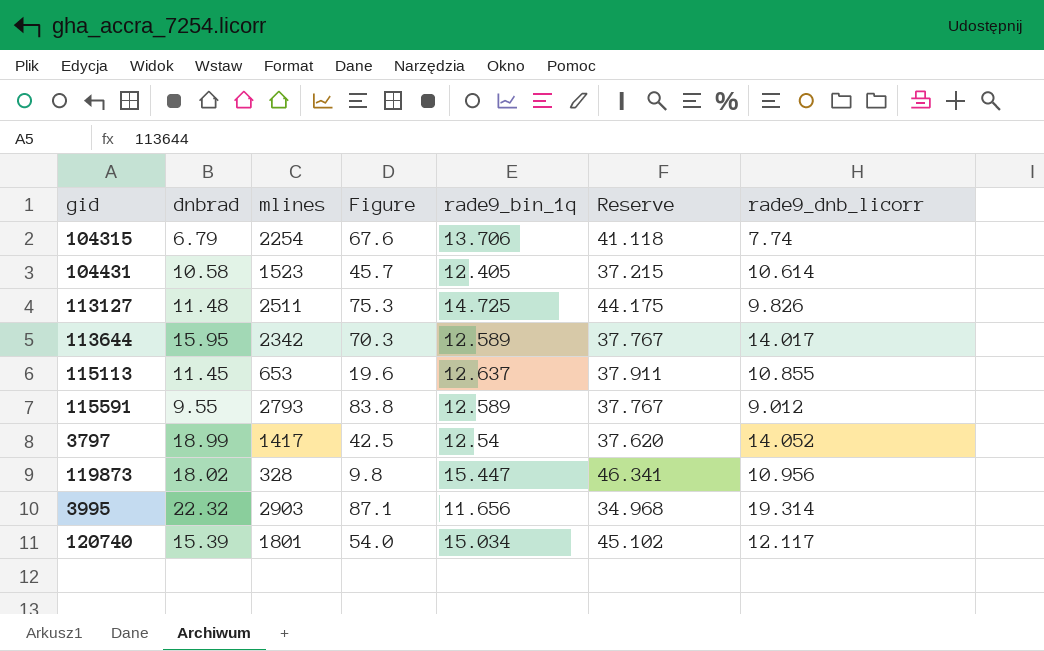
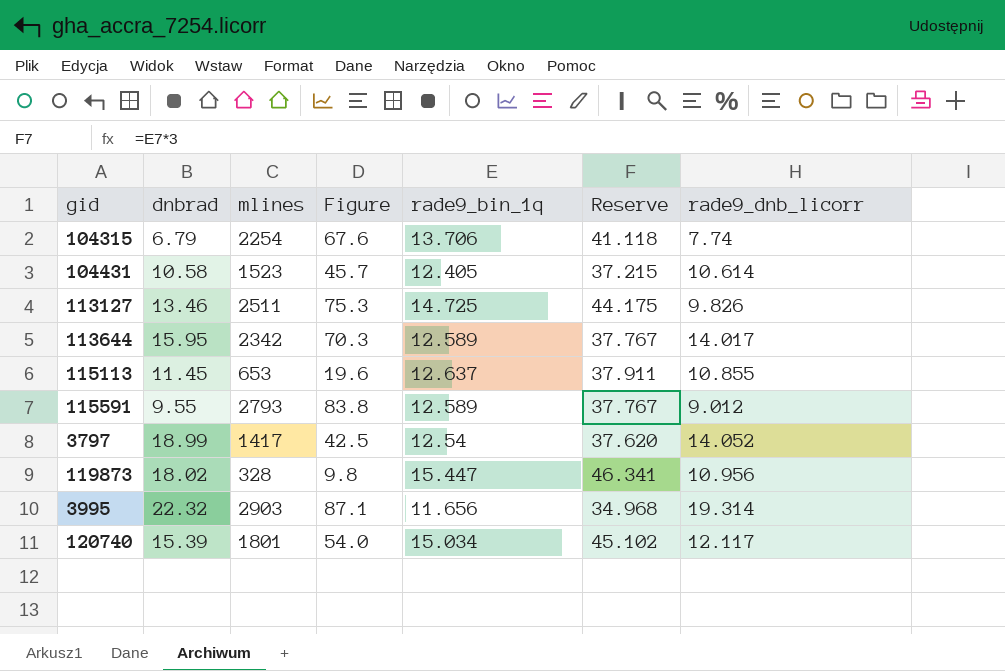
113127 | dnbrad: 11.48 -> 13.46

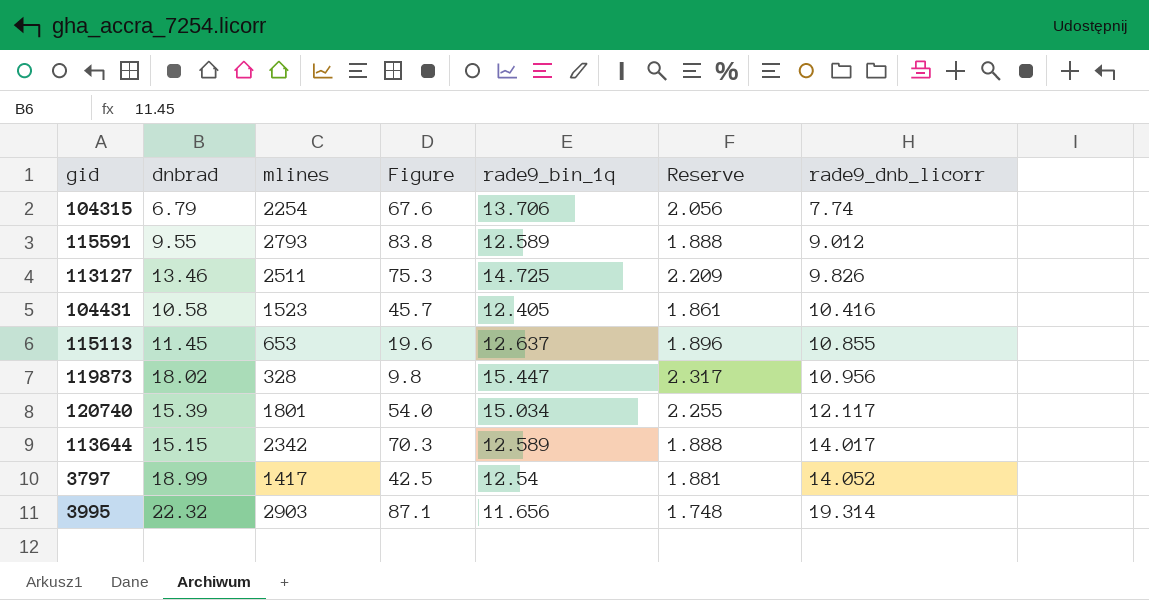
row order: none -> rade9_dnb_licorr ascending
column Reserve | formula: [rade9_bin_1q] * 3 -> [rade9_bin_1q] * 0.15
104431 | rade9_dnb_licorr: 10.614 -> 10.416
113644 | dnbrad: 15.95 -> 15.15

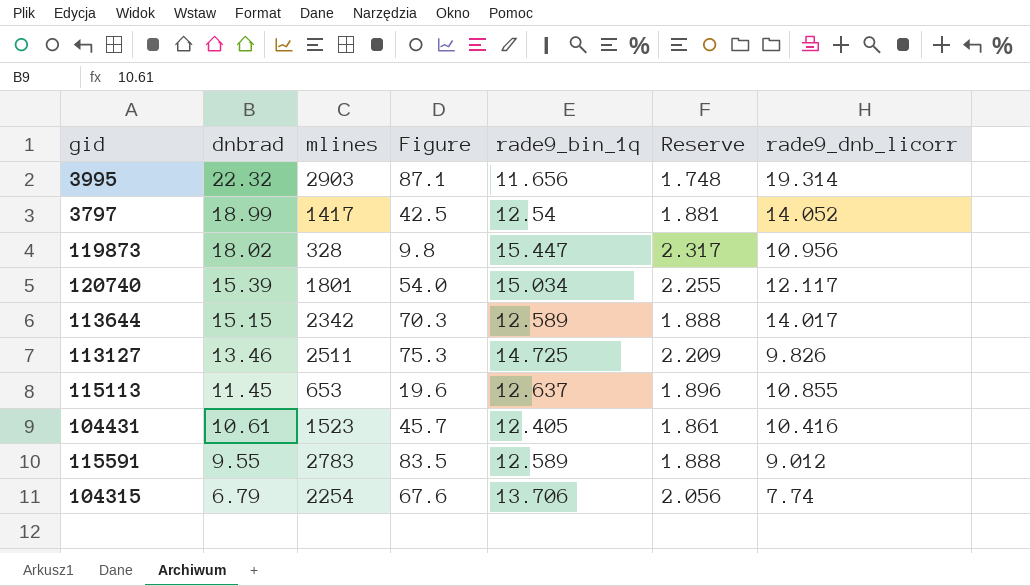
row order: rade9_dnb_licorr ascending -> dnbrad descending
104431 | dnbrad: 10.58 -> 10.61
115591 | mlines: 2793 -> 2783
115591 | Figure: 83.8 -> 83.5

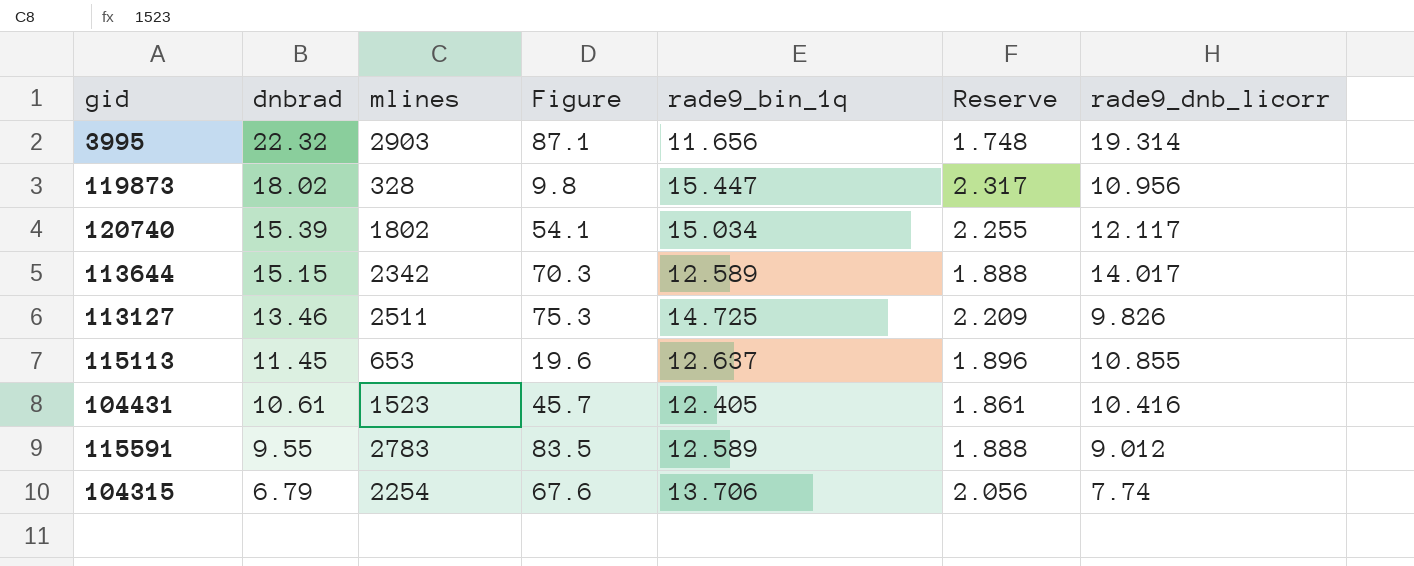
row 3797: 18.99 | 1417 | 42.5 | 12.54 | 1.881 | 14.052 -> none
120740 | mlines: 1801 -> 1802
120740 | Figure: 54.0 -> 54.1

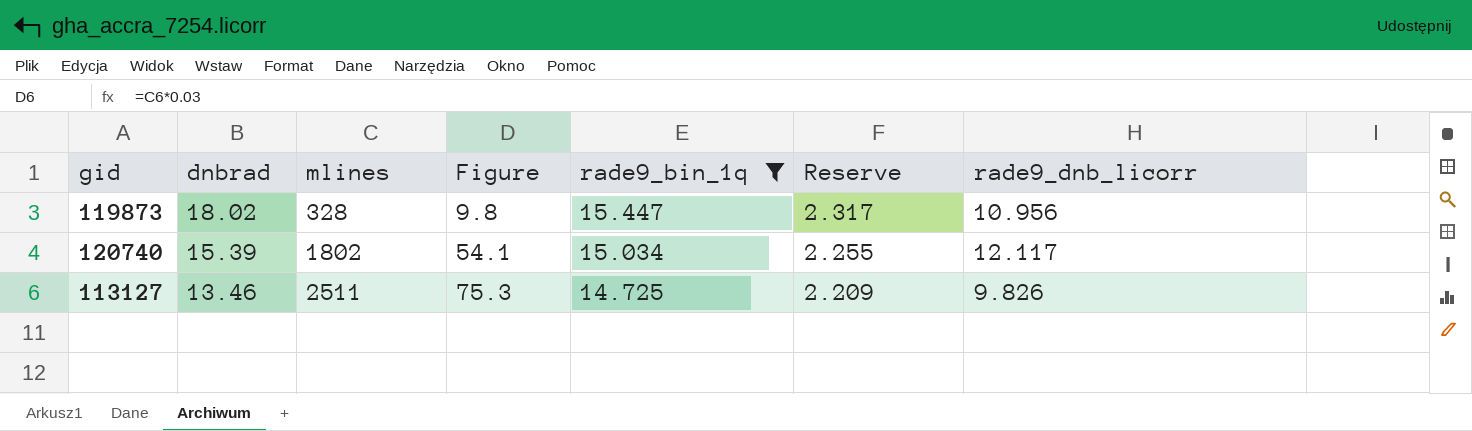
filter: none -> rade9_bin_1q >= 14.725

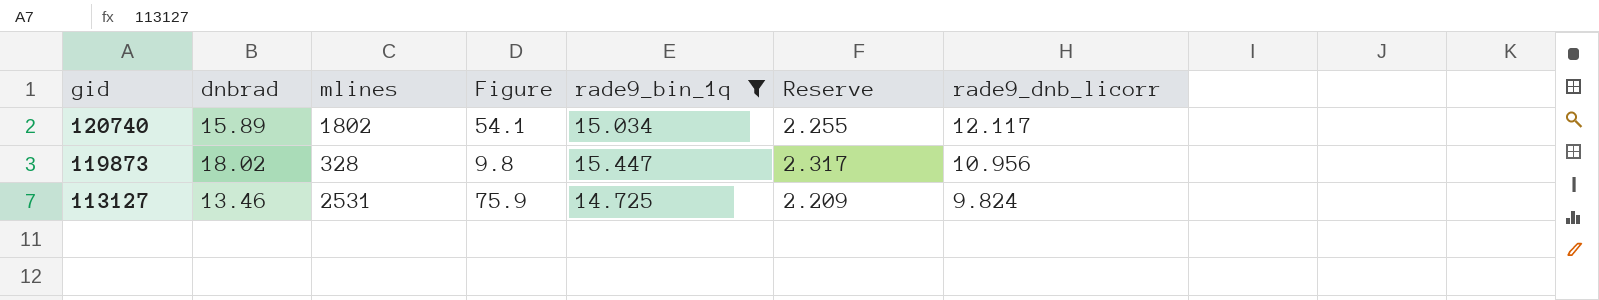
row order: dnbrad descending -> gid descending
120740 | dnbrad: 15.39 -> 15.89
113127 | mlines: 2511 -> 2531
113127 | Figure: 75.3 -> 75.9
113127 | rade9_dnb_licorr: 9.826 -> 9.824

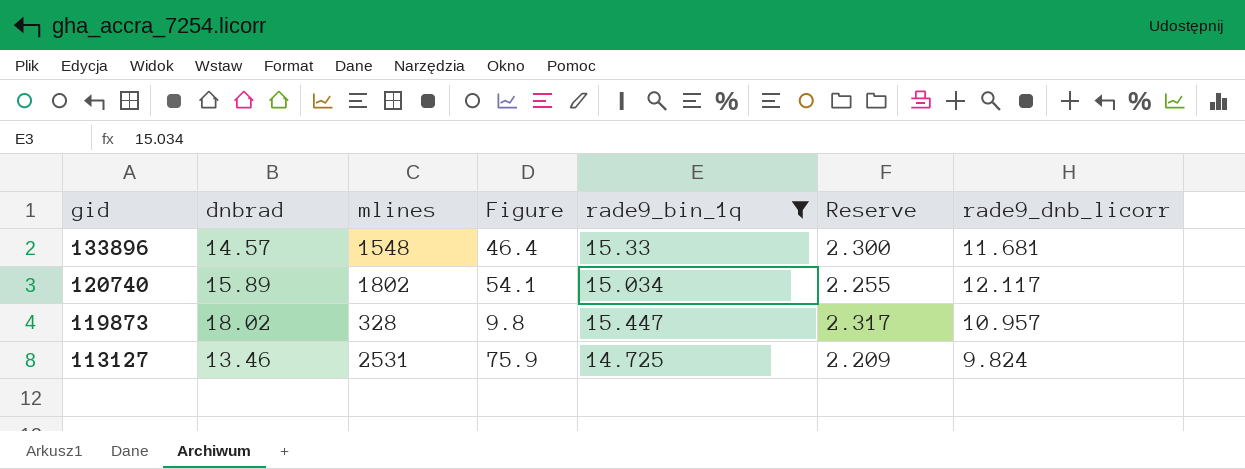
row 133896: none -> 14.57 | 1548 | 46.4 | 15.33 | 2.300 | 11.681
119873 | rade9_dnb_licorr: 10.956 -> 10.957

